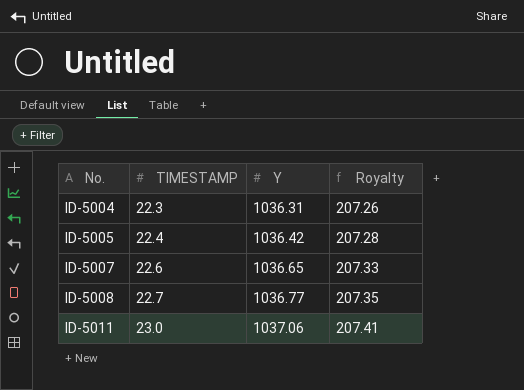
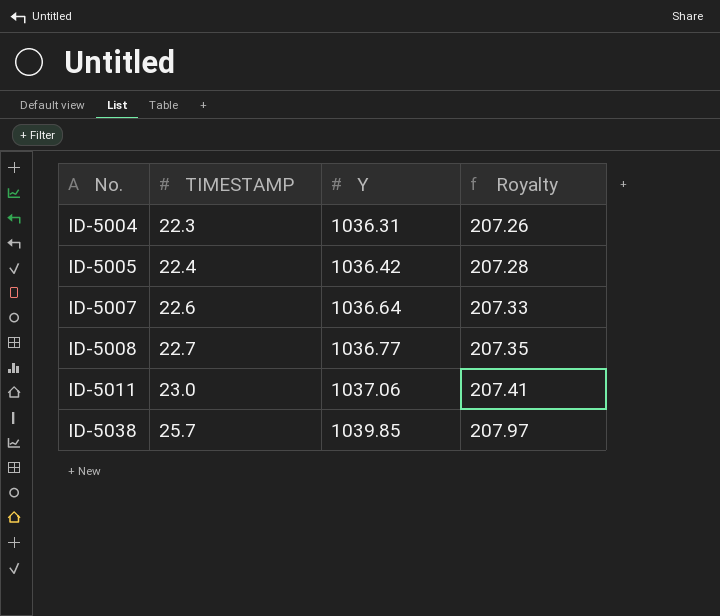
ID-5007 | Y: 1036.65 -> 1036.64
row ID-5038: none -> 25.7 | 1039.85 | 207.97

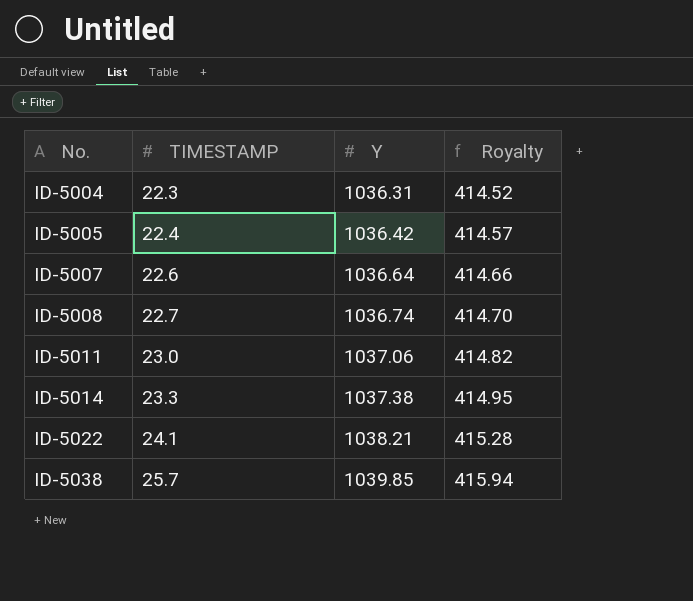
column Royalty | formula: [Y] * 0.2 -> [Y] * 0.4
ID-5008 | Y: 1036.77 -> 1036.74
row ID-5014: none -> 23.3 | 1037.38 | 414.95
row ID-5022: none -> 24.1 | 1038.21 | 415.28

